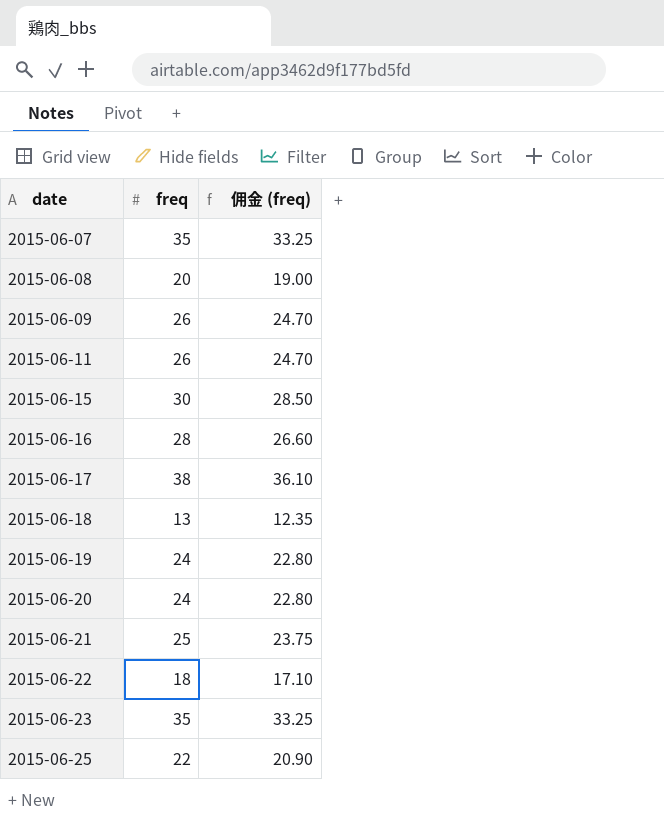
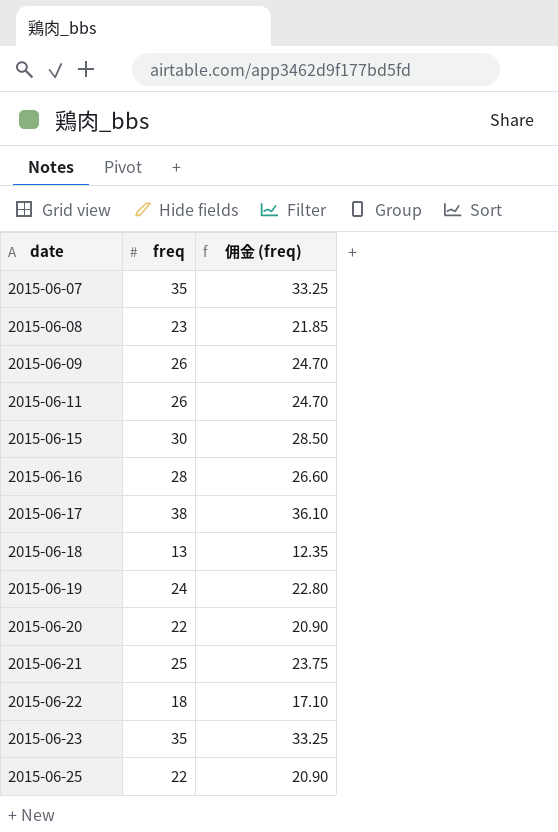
2015-06-08 | freq: 20 -> 23
2015-06-08 | 佣金 (freq): 19.00 -> 21.85
2015-06-20 | freq: 24 -> 22
2015-06-20 | 佣金 (freq): 22.80 -> 20.90

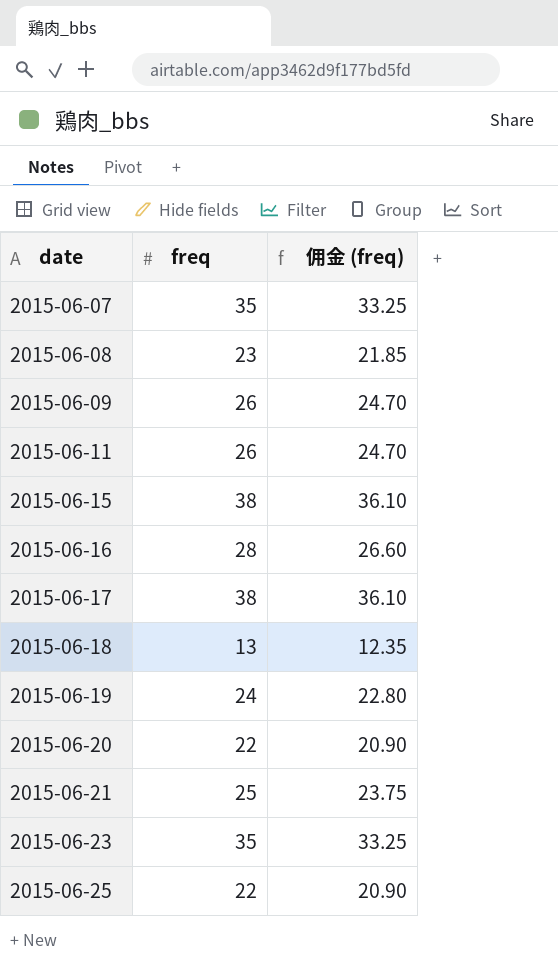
row 2015-06-22: 18 | 17.10 -> none
2015-06-15 | freq: 30 -> 38
2015-06-15 | 佣金 (freq): 28.50 -> 36.10

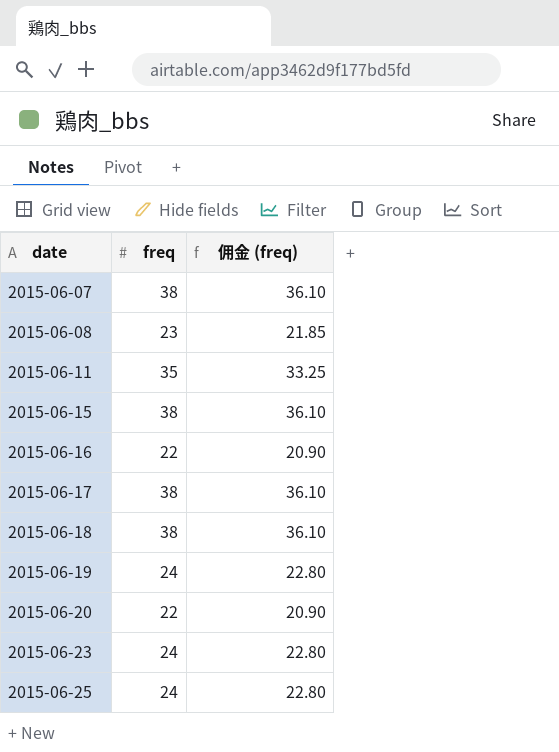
row 2015-06-09: 26 | 24.70 -> none
row 2015-06-21: 25 | 23.75 -> none
2015-06-07 | freq: 35 -> 38
2015-06-07 | 佣金 (freq): 33.25 -> 36.10
2015-06-11 | freq: 26 -> 35
2015-06-11 | 佣金 (freq): 24.70 -> 33.25
2015-06-16 | freq: 28 -> 22
2015-06-16 | 佣金 (freq): 26.60 -> 20.90
2015-06-18 | freq: 13 -> 38
2015-06-18 | 佣金 (freq): 12.35 -> 36.10
2015-06-23 | freq: 35 -> 24
2015-06-23 | 佣金 (freq): 33.25 -> 22.80
2015-06-25 | freq: 22 -> 24
2015-06-25 | 佣金 (freq): 20.90 -> 22.80

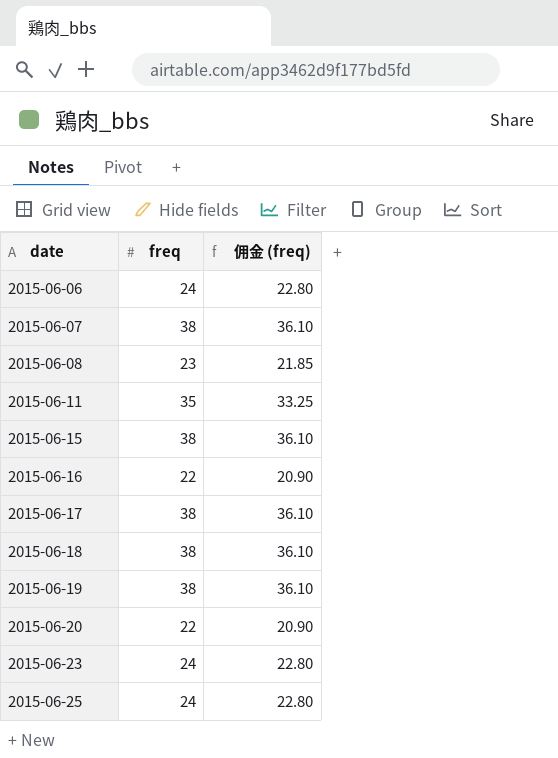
row 2015-06-06: none -> 24 | 22.80
2015-06-19 | freq: 24 -> 38
2015-06-19 | 佣金 (freq): 22.80 -> 36.10

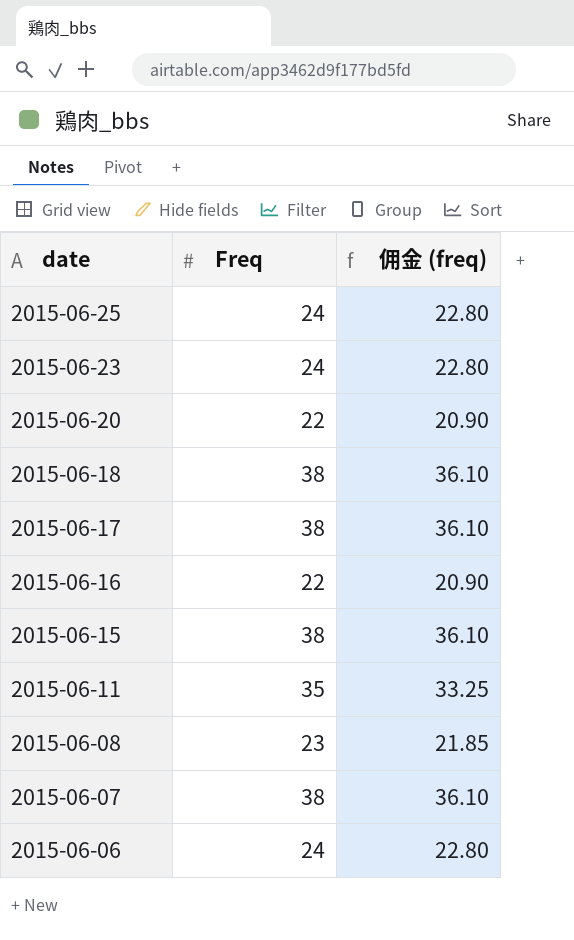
row order: date ascending -> date descending
column name: freq -> Freq
row 2015-06-19: 38 | 36.10 -> none

